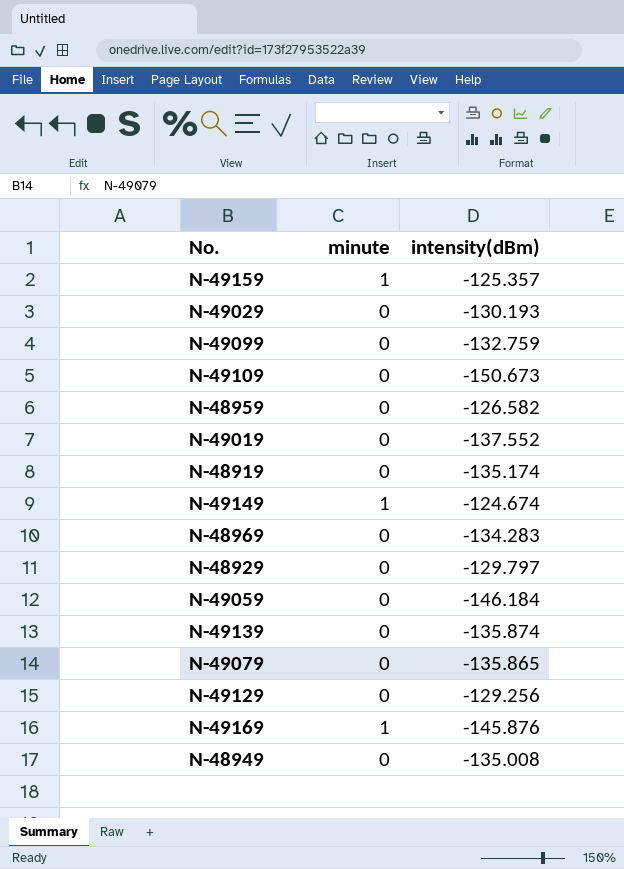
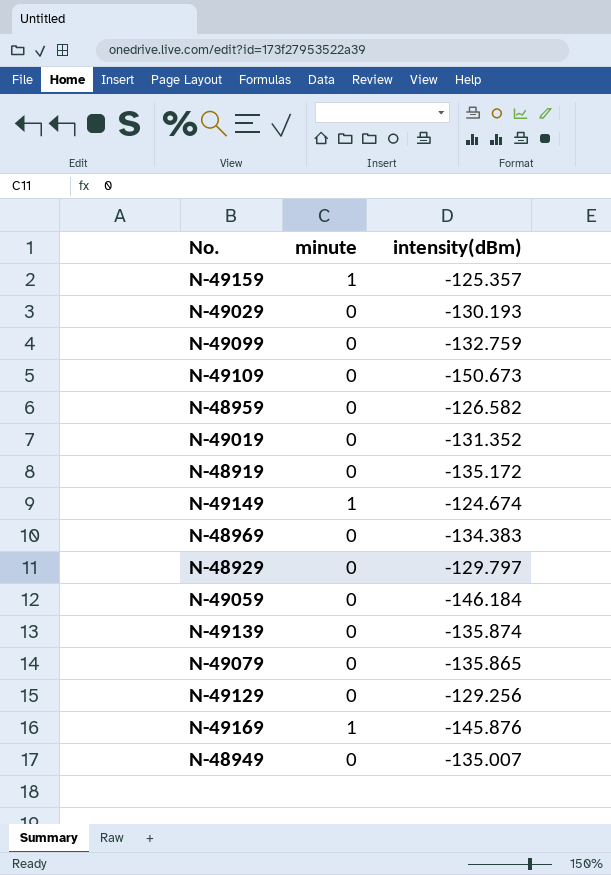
N-49019 | intensity(dBm): -137.552 -> -131.352
N-48919 | intensity(dBm): -135.174 -> -135.172
N-48969 | intensity(dBm): -134.283 -> -134.383
N-48949 | intensity(dBm): -135.008 -> -135.007

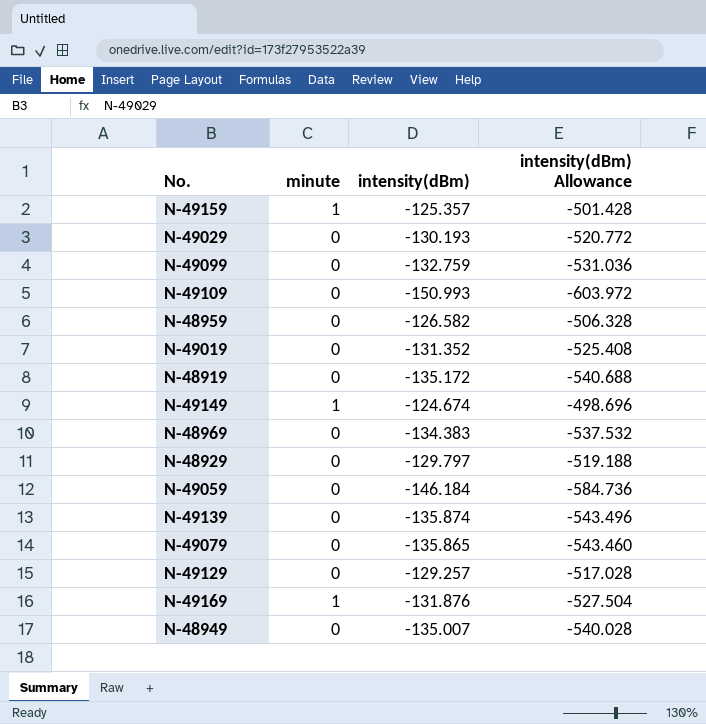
column intensity(dBm) Allowance | formula: none -> [intensity(dBm)] * 4
N-49109 | intensity(dBm): -150.673 -> -150.993
N-49129 | intensity(dBm): -129.256 -> -129.257
N-49169 | intensity(dBm): -145.876 -> -131.876

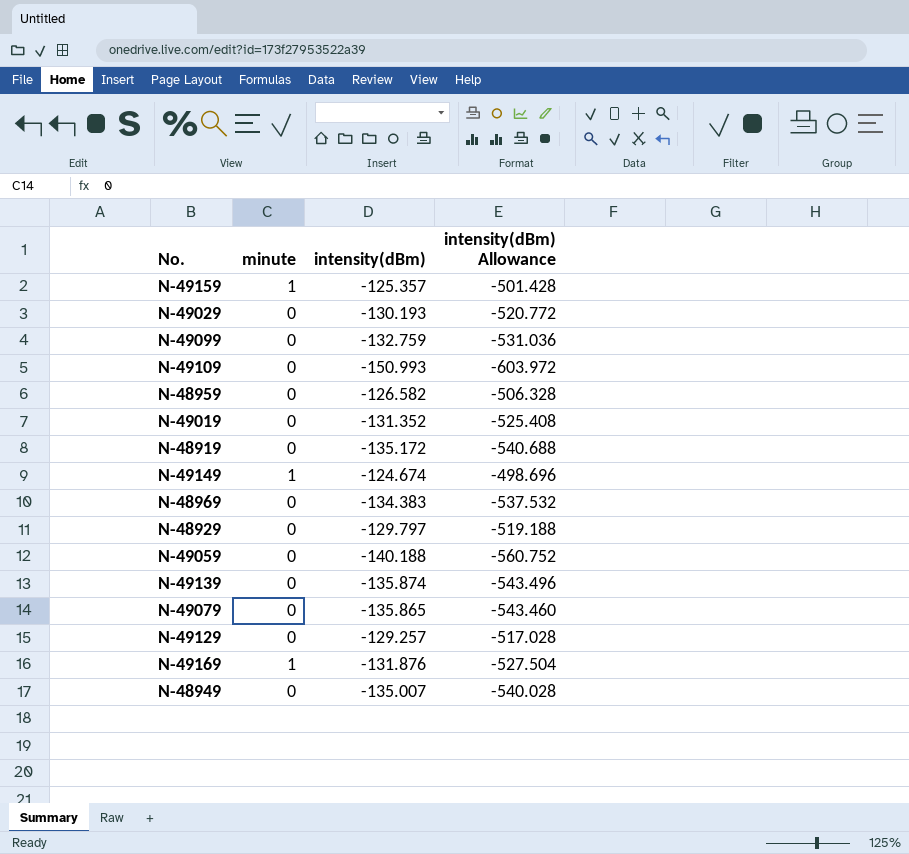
N-49059 | intensity(dBm): -146.184 -> -140.188
N-49059 | intensity(dBm) Allowance: -584.736 -> -560.752

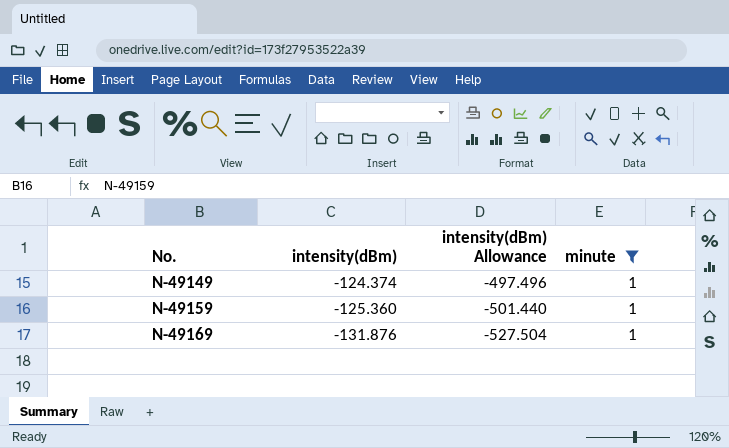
filter: none -> minute = 1
row order: none -> No. ascending
column minute | position: 2 -> 4
N-49149 | intensity(dBm): -124.674 -> -124.374
N-49149 | intensity(dBm) Allowance: -498.696 -> -497.496
N-49159 | intensity(dBm): -125.357 -> -125.360
N-49159 | intensity(dBm) Allowance: -501.428 -> -501.440

